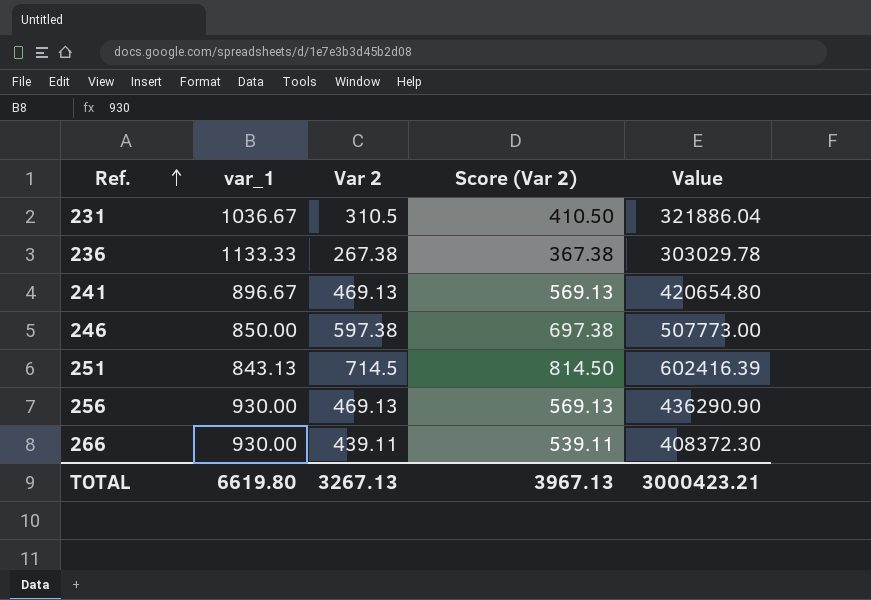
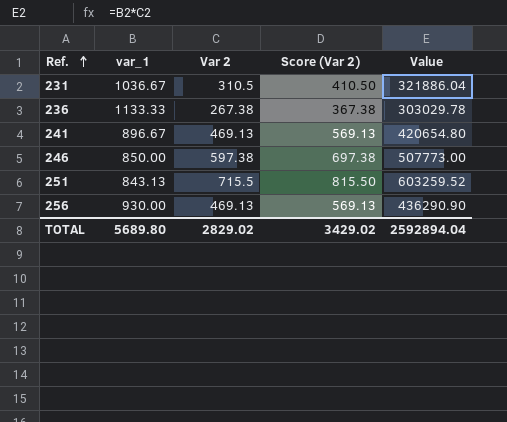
row 266: 930.00 | 439.11 | 539.11 | 408372.30 -> none
251 | Var 2: 714.5 -> 715.5
251 | Score (Var 2): 814.50 -> 815.50
251 | Value: 602416.39 -> 603259.52
TOTAL | var_1: 6619.80 -> 5689.80
TOTAL | Var 2: 3267.13 -> 2829.02
TOTAL | Score (Var 2): 3967.13 -> 3429.02
TOTAL | Value: 3000423.21 -> 2592894.04

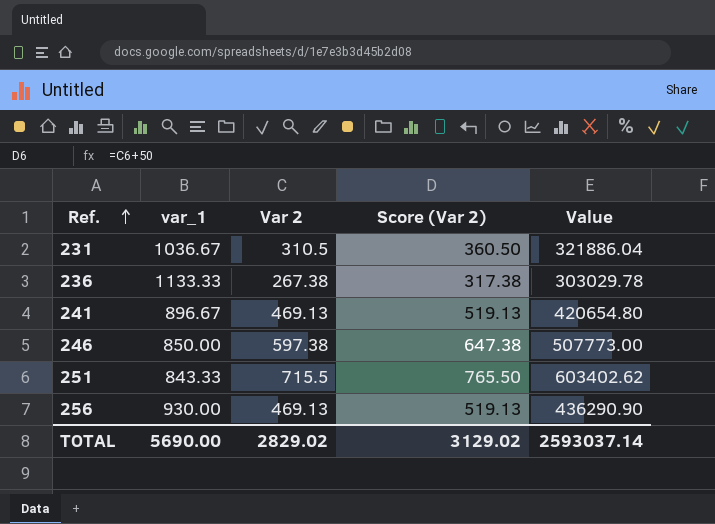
column Score (Var 2) | formula: [Var 2] + 100 -> [Var 2] + 50
251 | var_1: 843.13 -> 843.33
251 | Value: 603259.52 -> 603402.62
TOTAL | var_1: 5689.80 -> 5690.00
TOTAL | Score (Var 2): 3429.02 -> 3129.02
TOTAL | Value: 2592894.04 -> 2593037.14

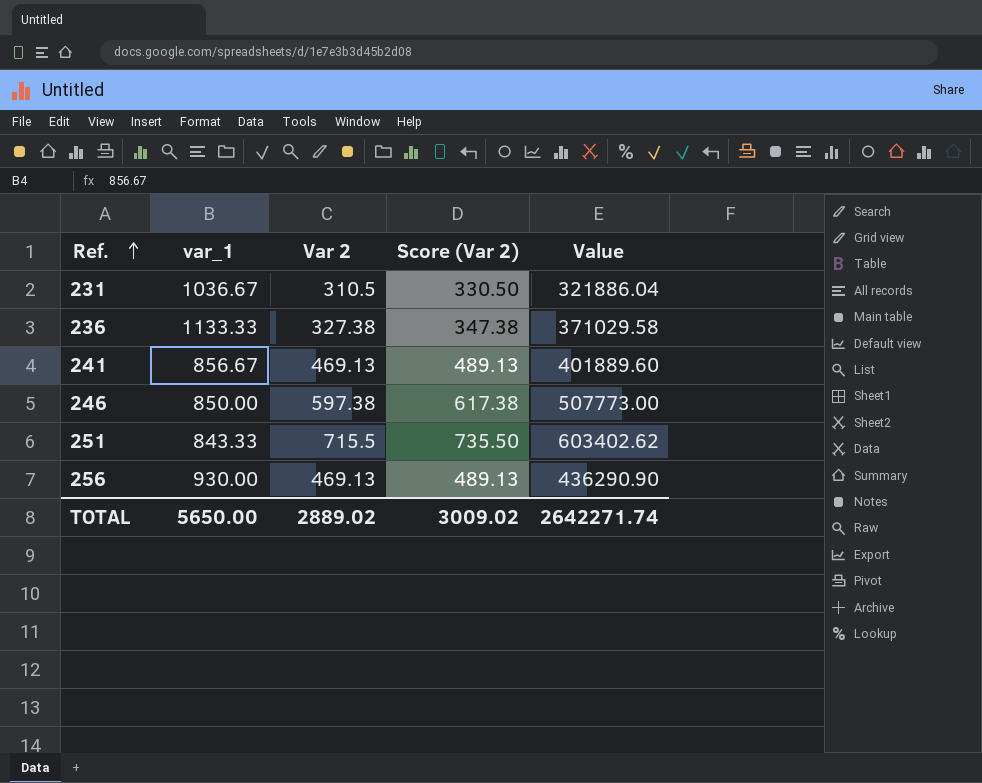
column Score (Var 2) | formula: [Var 2] + 50 -> [Var 2] + 20
236 | Var 2: 267.38 -> 327.38
236 | Value: 303029.78 -> 371029.58
241 | var_1: 896.67 -> 856.67
241 | Value: 420654.80 -> 401889.60
TOTAL | var_1: 5690.00 -> 5650.00
TOTAL | Var 2: 2829.02 -> 2889.02
TOTAL | Score (Var 2): 3129.02 -> 3009.02
TOTAL | Value: 2593037.14 -> 2642271.74

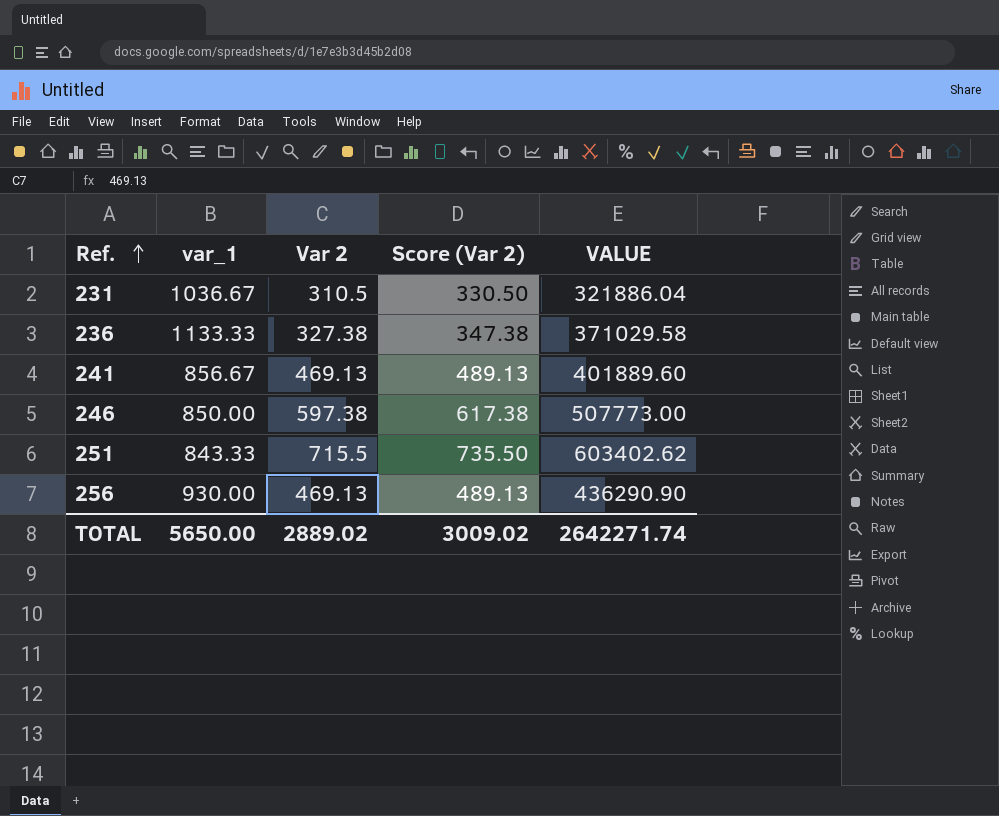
column name: Value -> VALUE

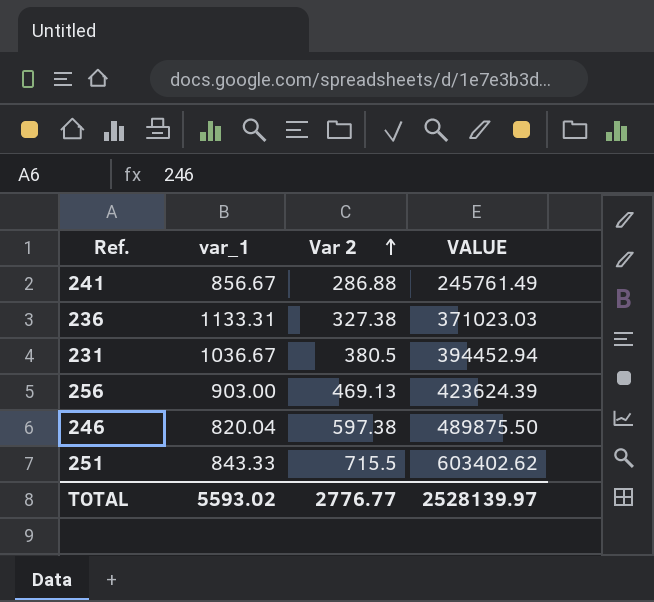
row order: Ref. ascending -> Var 2 ascending
column Score (Var 2) | formula: [Var 2] + 20 -> none
241 | Var 2: 469.13 -> 286.88
241 | VALUE: 401889.60 -> 245761.49
236 | var_1: 1133.33 -> 1133.31
236 | VALUE: 371029.58 -> 371023.03
231 | Var 2: 310.5 -> 380.5
231 | VALUE: 321886.04 -> 394452.94
256 | var_1: 930.00 -> 903.00
256 | VALUE: 436290.90 -> 423624.39
246 | var_1: 850.00 -> 820.04
246 | VALUE: 507773.00 -> 489875.50
TOTAL | var_1: 5650.00 -> 5593.02
TOTAL | Var 2: 2889.02 -> 2776.77
TOTAL | VALUE: 2642271.74 -> 2528139.97

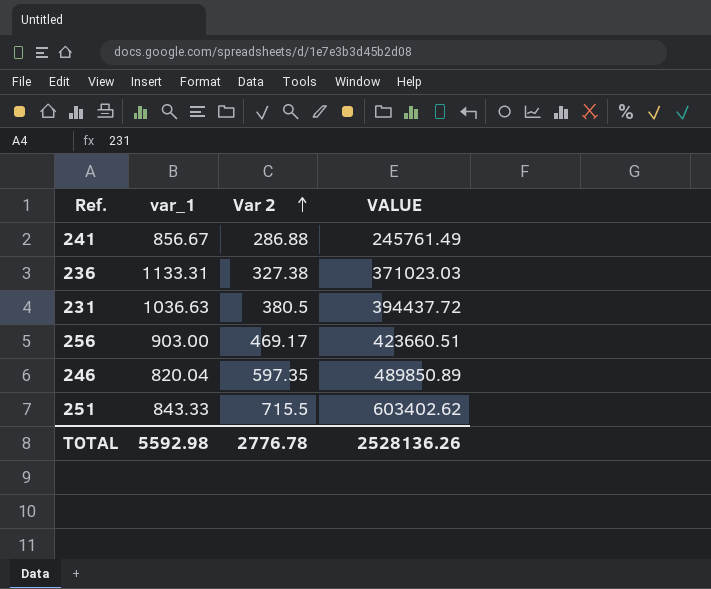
231 | var_1: 1036.67 -> 1036.63
231 | VALUE: 394452.94 -> 394437.72
256 | Var 2: 469.13 -> 469.17
256 | VALUE: 423624.39 -> 423660.51
246 | Var 2: 597.38 -> 597.35
246 | VALUE: 489875.50 -> 489850.89
TOTAL | var_1: 5593.02 -> 5592.98
TOTAL | Var 2: 2776.77 -> 2776.78
TOTAL | VALUE: 2528139.97 -> 2528136.26

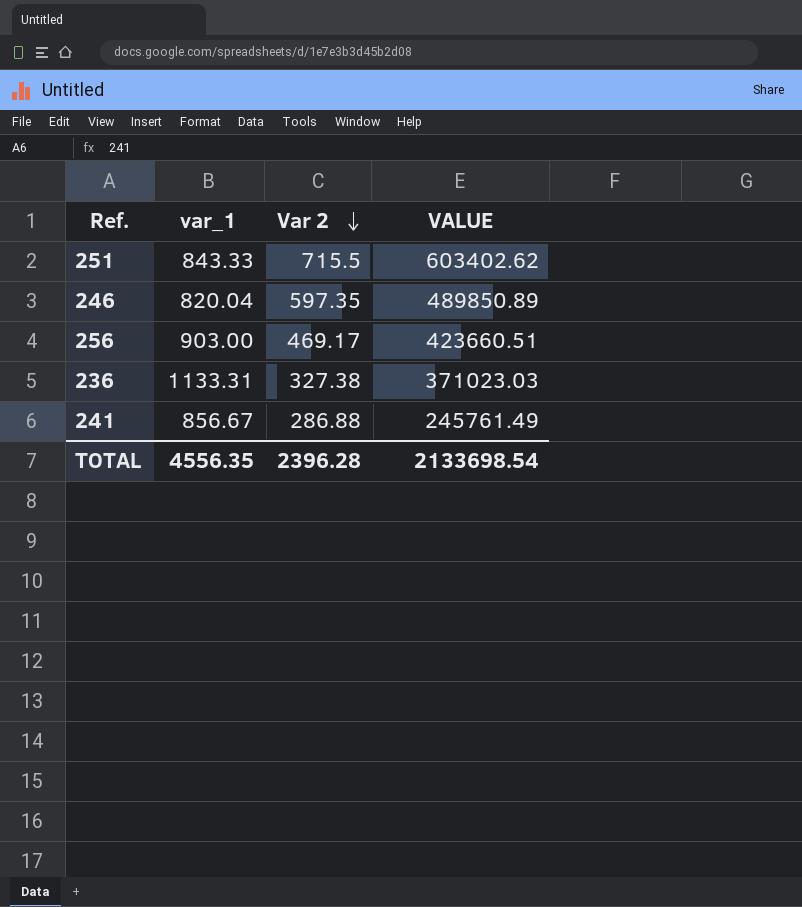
row order: Var 2 ascending -> Var 2 descending
row 231: 1036.63 | 380.5 | 394437.72 -> none
TOTAL | var_1: 5592.98 -> 4556.35
TOTAL | Var 2: 2776.78 -> 2396.28
TOTAL | VALUE: 2528136.26 -> 2133698.54

